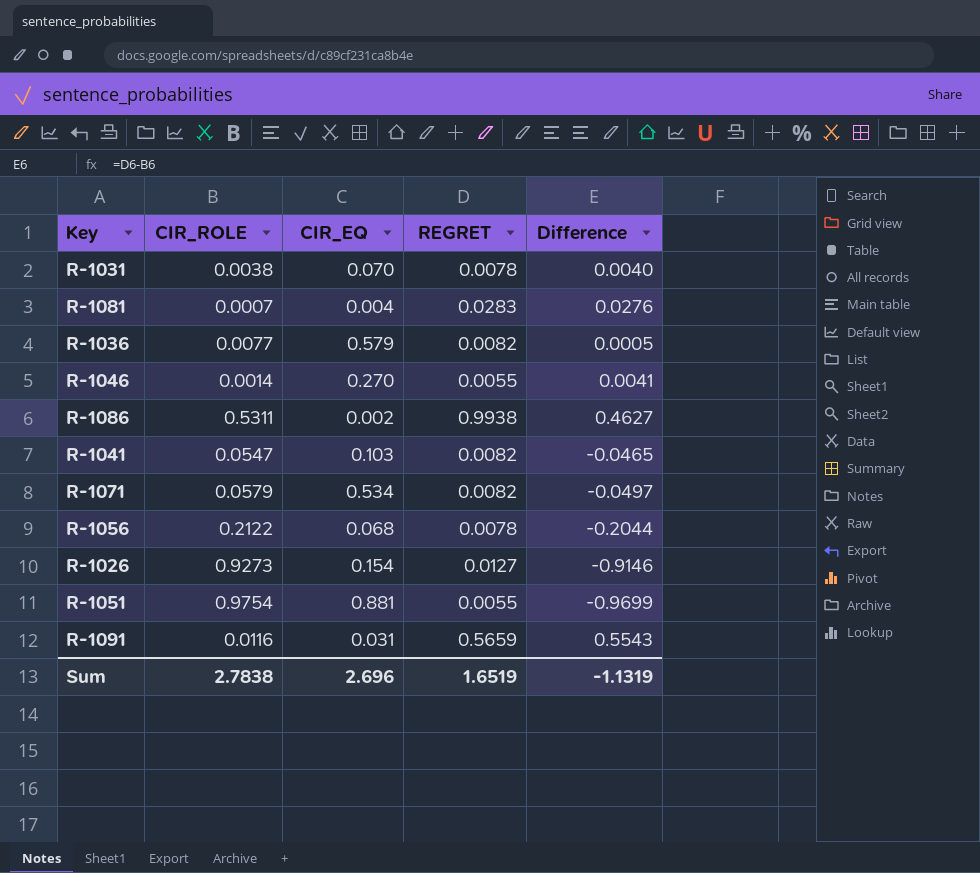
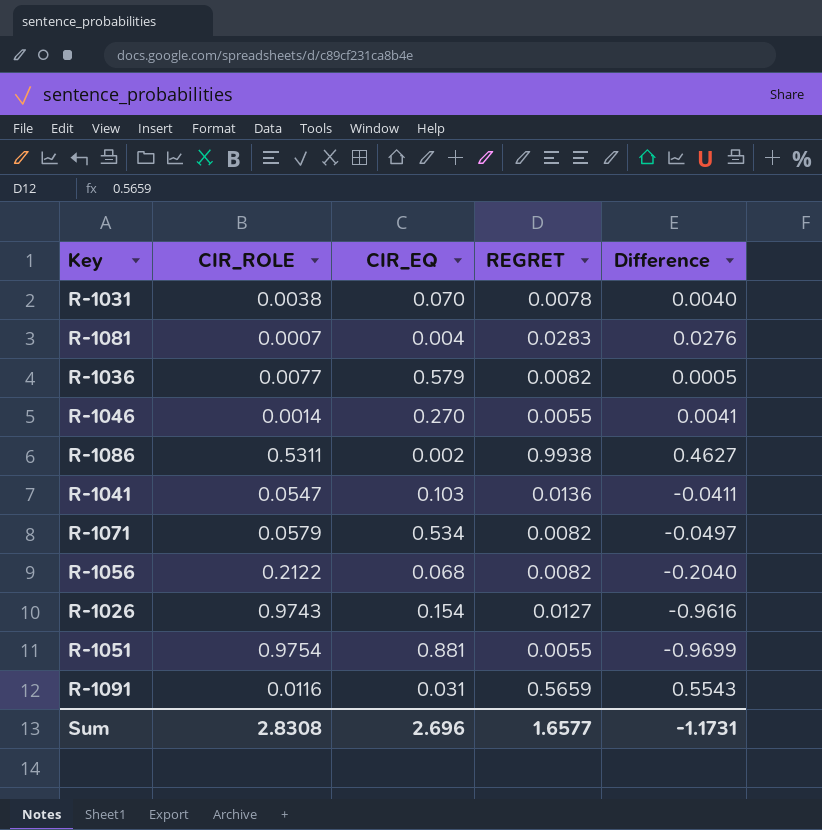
R-1041 | REGRET: 0.0082 -> 0.0136
R-1041 | Difference: -0.0465 -> -0.0411
R-1056 | REGRET: 0.0078 -> 0.0082
R-1056 | Difference: -0.2044 -> -0.2040
R-1026 | CIR_ROLE: 0.9273 -> 0.9743
R-1026 | Difference: -0.9146 -> -0.9616
Sum | CIR_ROLE: 2.7838 -> 2.8308
Sum | REGRET: 1.6519 -> 1.6577
Sum | Difference: -1.1319 -> -1.1731

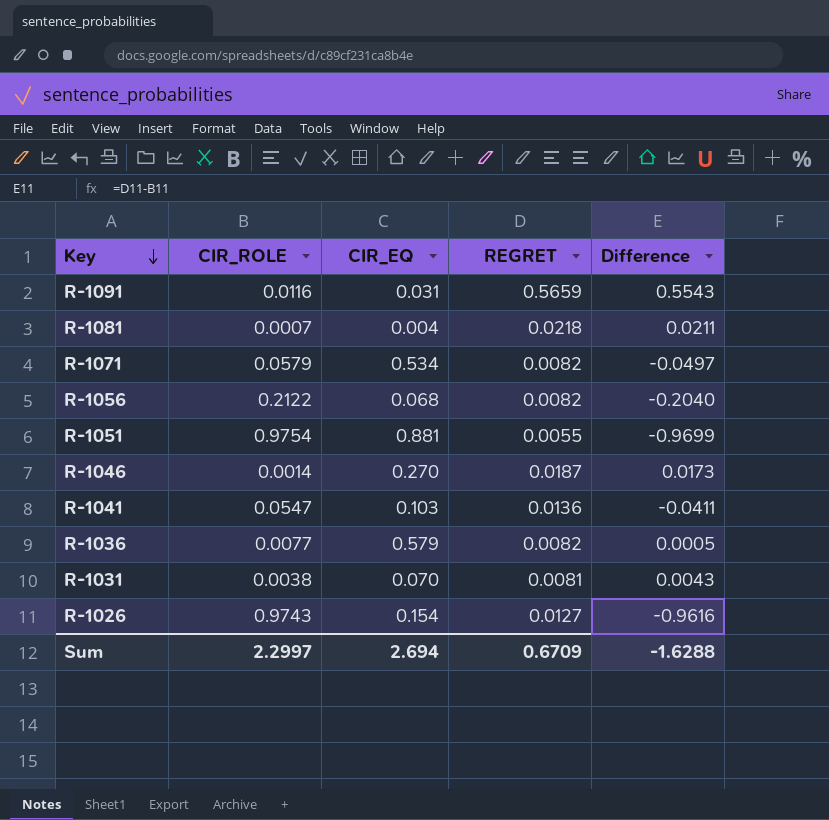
row order: none -> Key descending
row R-1086: 0.5311 | 0.002 | 0.9938 | 0.4627 -> none
R-1081 | REGRET: 0.0283 -> 0.0218
R-1081 | Difference: 0.0276 -> 0.0211
R-1046 | REGRET: 0.0055 -> 0.0187
R-1046 | Difference: 0.0041 -> 0.0173
R-1031 | REGRET: 0.0078 -> 0.0081
R-1031 | Difference: 0.0040 -> 0.0043
Sum | CIR_ROLE: 2.8308 -> 2.2997
Sum | CIR_EQ: 2.696 -> 2.694
Sum | REGRET: 1.6577 -> 0.6709
Sum | Difference: -1.1731 -> -1.6288

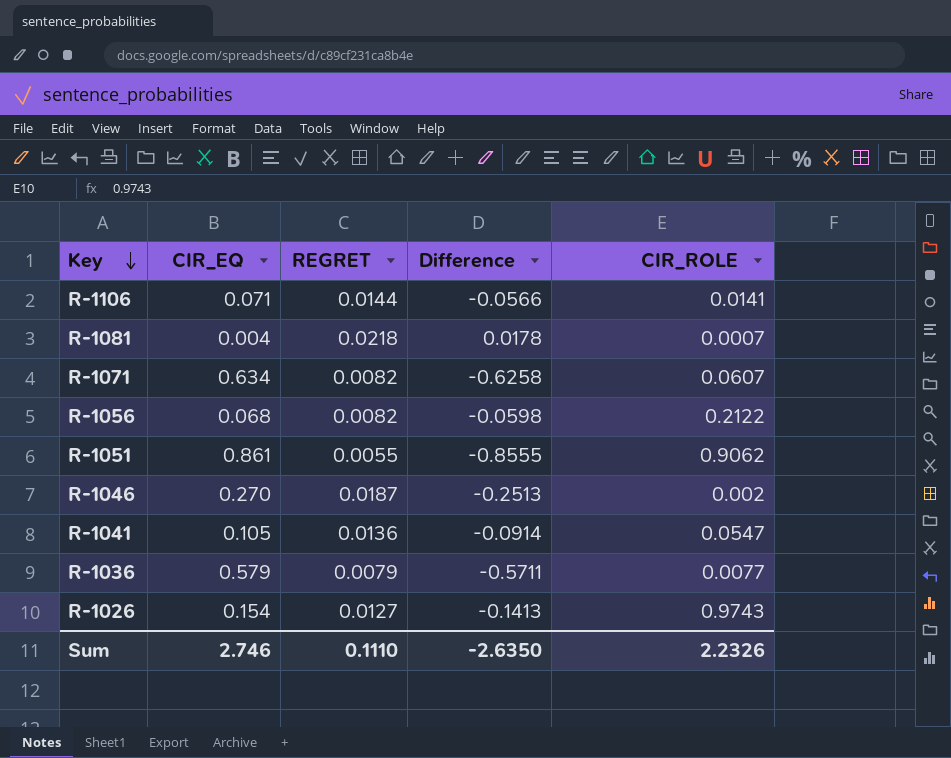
column Difference | formula: [REGRET] - [CIR_ROLE] -> [REGRET] - [CIR_EQ]
column CIR_ROLE | position: 2 -> 5
row R-1091: 0.0116 | 0.031 | 0.5659 | 0.5543 -> none
row R-1031: 0.0038 | 0.070 | 0.0081 | 0.0043 -> none
row R-1106: none -> 0.071 | 0.0144 | -0.0566 | 0.0141
R-1071 | CIR_EQ: 0.534 -> 0.634
R-1071 | CIR_ROLE: 0.0579 -> 0.0607
R-1051 | CIR_EQ: 0.881 -> 0.861
R-1051 | CIR_ROLE: 0.9754 -> 0.9062
R-1046 | CIR_ROLE: 0.0014 -> 0.002
R-1041 | CIR_EQ: 0.103 -> 0.105
R-1036 | REGRET: 0.0082 -> 0.0079
Sum | CIR_EQ: 2.694 -> 2.746
Sum | REGRET: 0.6709 -> 0.1110
Sum | Difference: -1.6288 -> -2.6350
Sum | CIR_ROLE: 2.2997 -> 2.2326

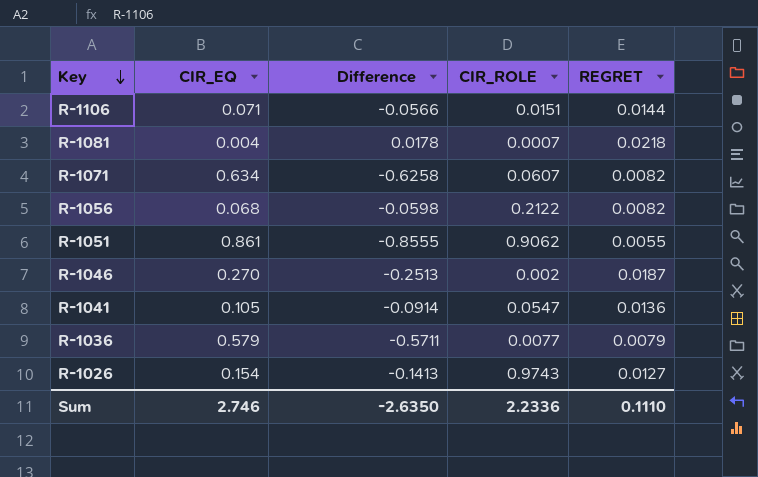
column REGRET | position: 3 -> 5
R-1106 | CIR_ROLE: 0.0141 -> 0.0151
Sum | CIR_ROLE: 2.2326 -> 2.2336

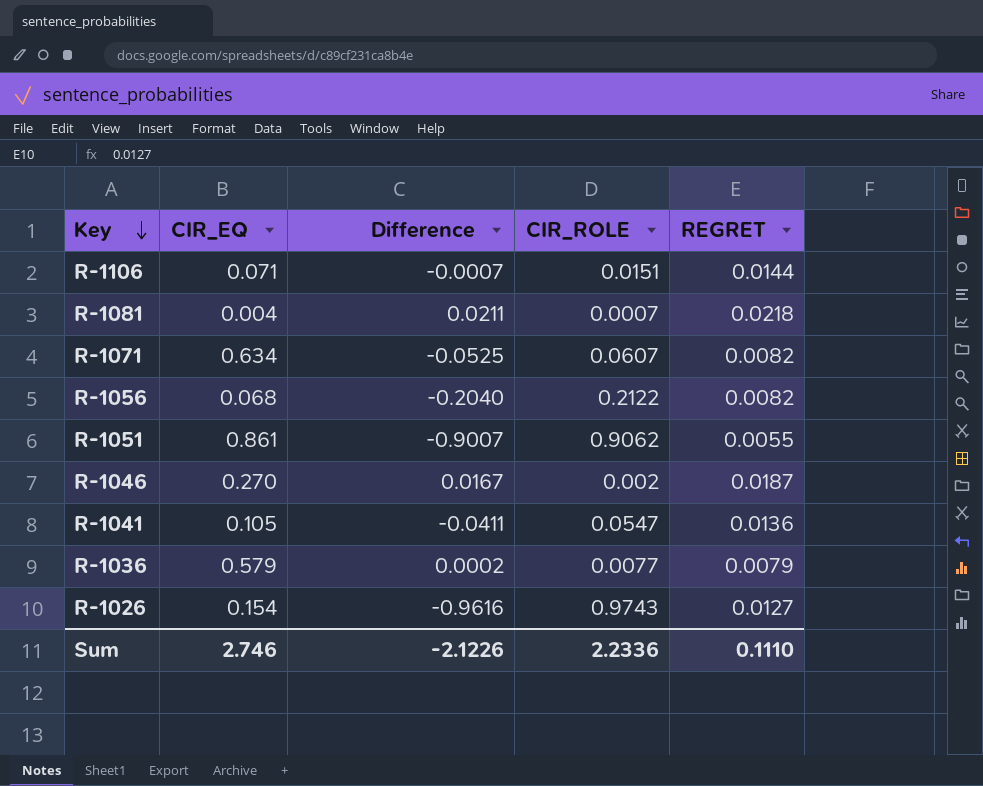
column Difference | formula: [REGRET] - [CIR_EQ] -> [REGRET] - [CIR_ROLE]
Sum | Difference: -2.6350 -> -2.1226

